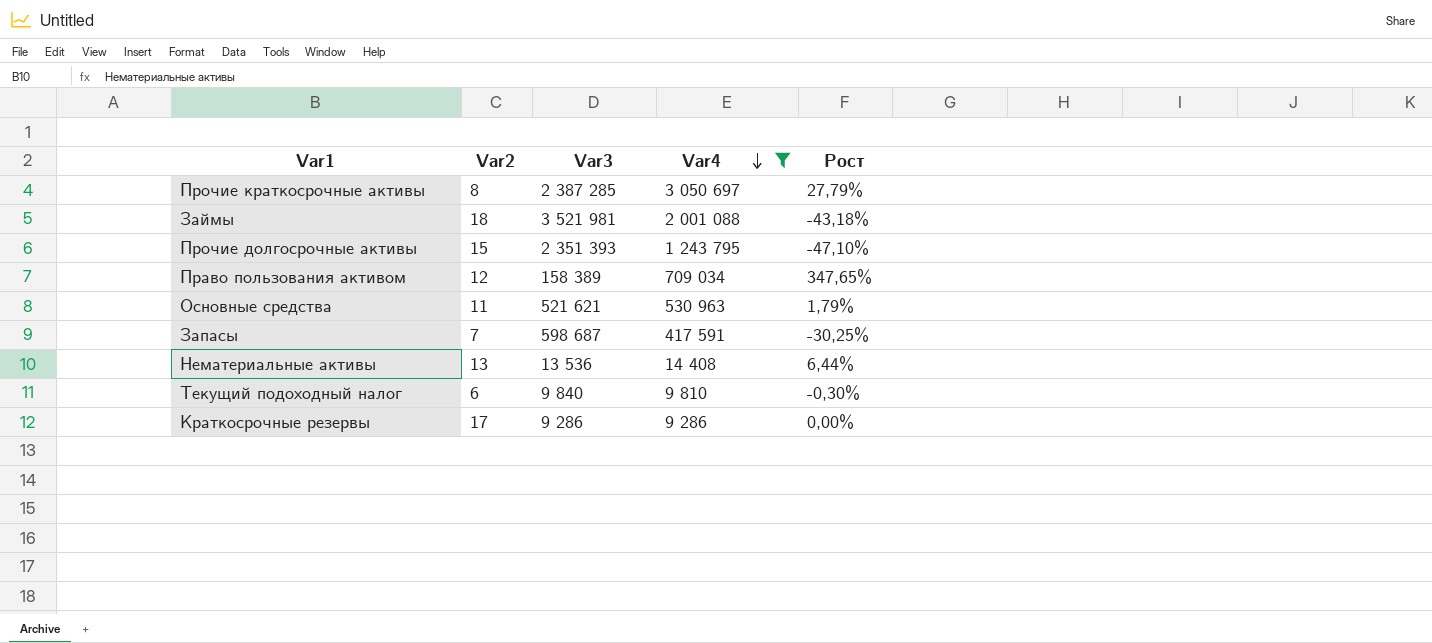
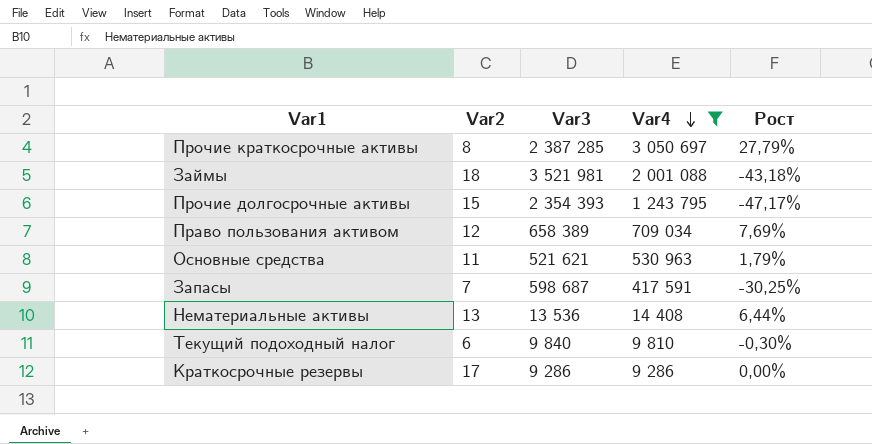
Прочие долгосрочные активы | Var3: 2 351 393 -> 2 354 393
Прочие долгосрочные активы | Рост: -47,10% -> -47,17%
Право пользования активом | Var3: 158 389 -> 658 389
Право пользования активом | Рост: 347,65% -> 7,69%

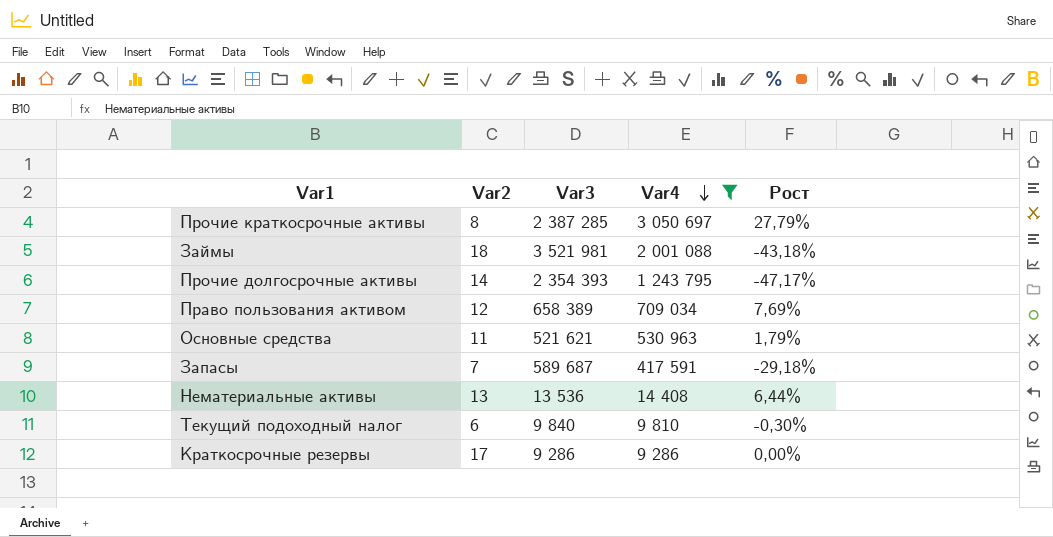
Прочие долгосрочные активы | Var2: 15 -> 14
Запасы | Var3: 598 687 -> 589 687
Запасы | Рост: -30,25% -> -29,18%

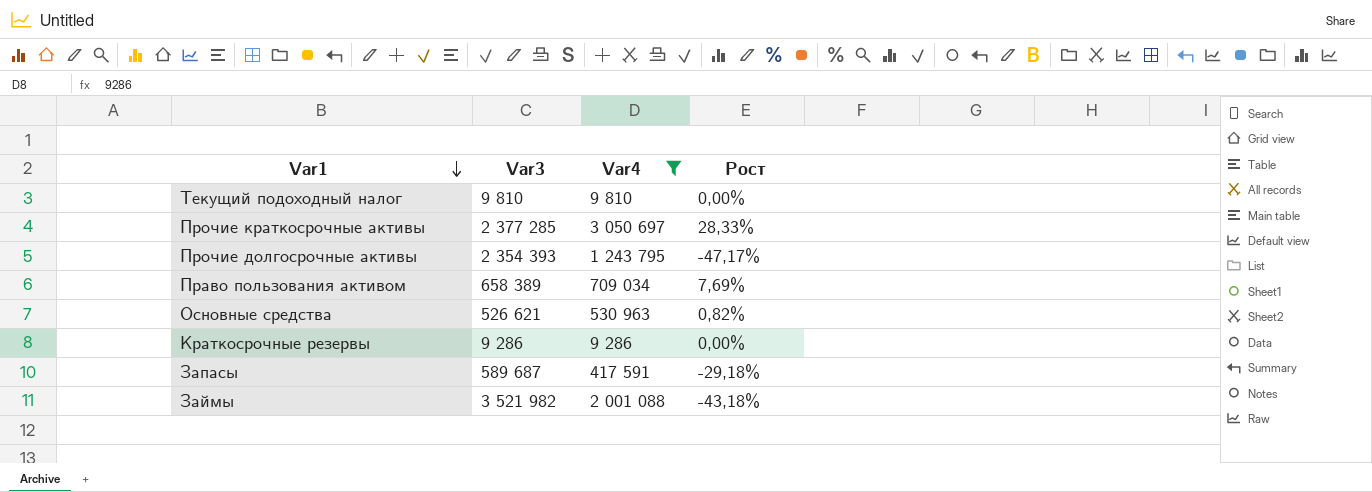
row order: Var4 descending -> Var1 descending
column Var2 | position: 2 -> none
row Нематериальные активы: 13 | 13 536 | 14 408 | 6,44% -> none
Текущий подоходный налог | Var3: 9 840 -> 9 810
Текущий подоходный налог | Рост: -0,30% -> 0,00%
Прочие краткосрочные активы | Var3: 2 387 285 -> 2 377 285
Прочие краткосрочные активы | Рост: 27,79% -> 28,33%
Основные средства | Var3: 521 621 -> 526 621
Основные средства | Рост: 1,79% -> 0,82%
Займы | Var3: 3 521 981 -> 3 521 982

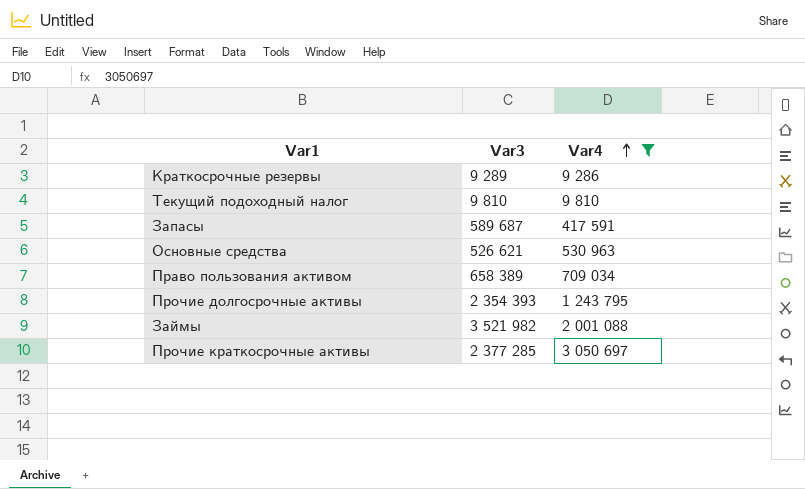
row order: Var1 descending -> Var4 ascending
column Рост | formula: ([Var4] - [Var3]) / [Var3] -> none
Краткосрочные резервы | Var3: 9 286 -> 9 289

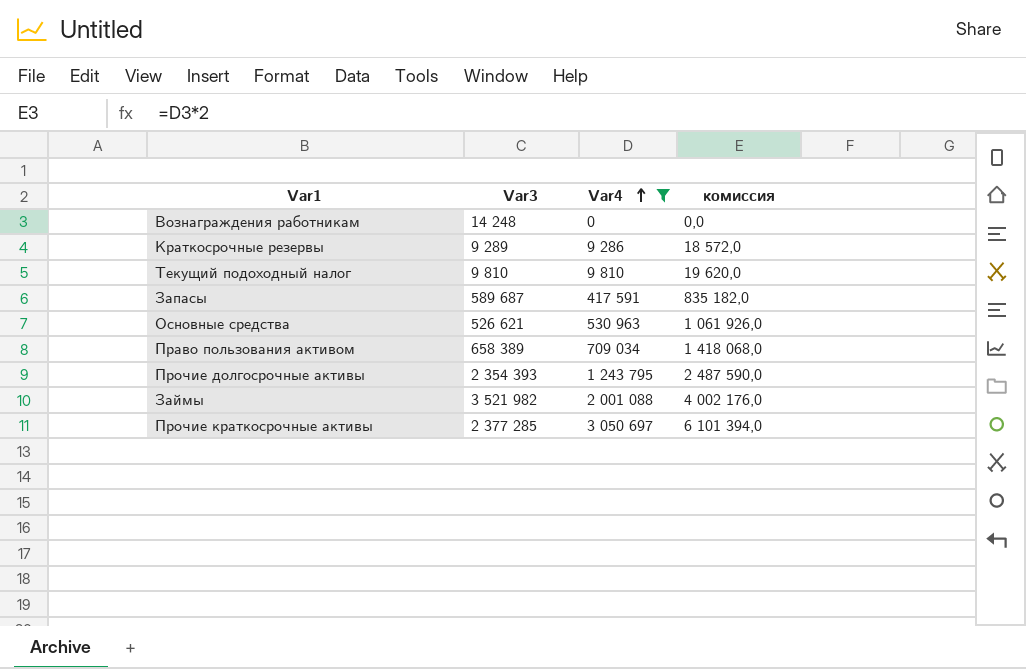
column комиссия | formula: none -> [Var4] * 2
row Вознаграждения работникам: none -> 14 248 | 0 | 0,0

